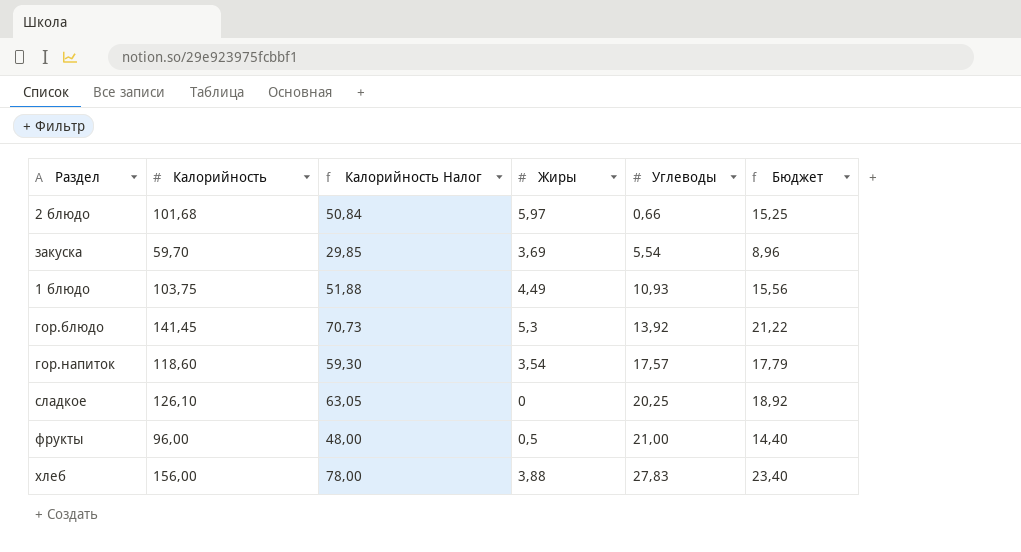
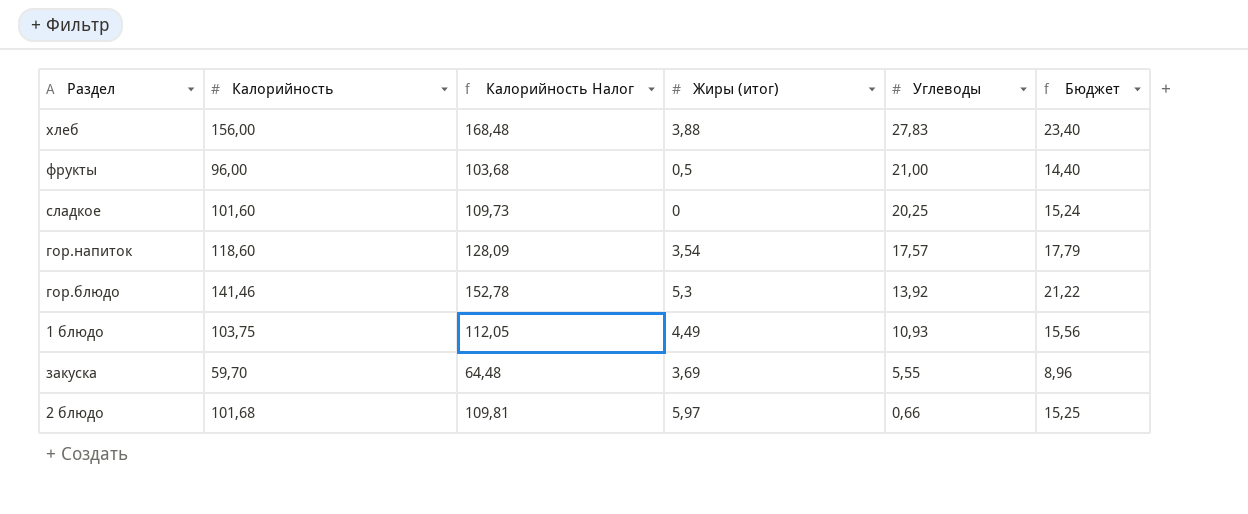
row order: Углеводы ascending -> Углеводы descending
column Калорийность Налог | formula: [Калорийность] * 0,5 -> [Калорийность] * 1,08
column name: Жиры -> Жиры (итог)
сладкое | Калорийность: 126,10 -> 101,60
сладкое | Бюджет: 18,92 -> 15,24
гор.блюдо | Калорийность: 141,45 -> 141,46
закуска | Углеводы: 5,54 -> 5,55

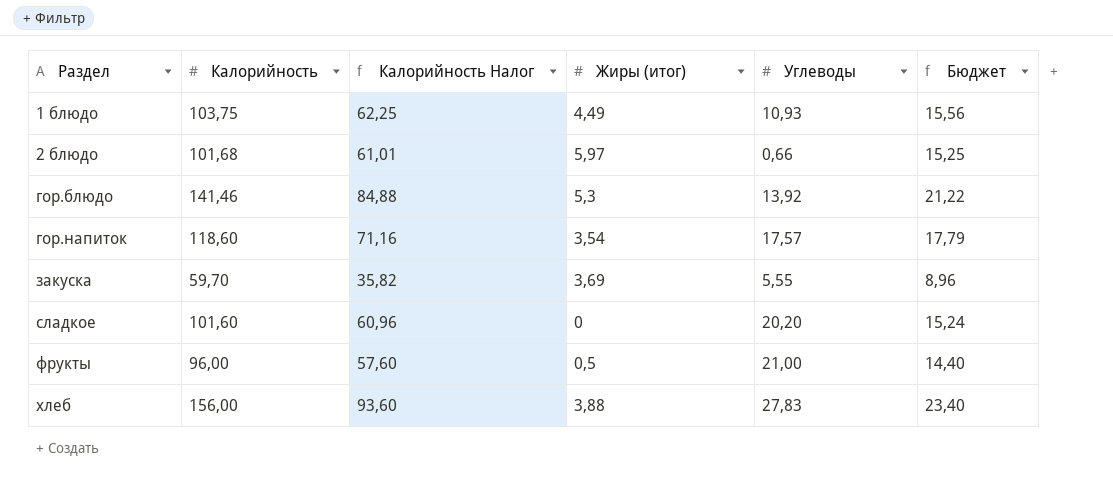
row order: Углеводы descending -> Раздел ascending
column Калорийность Налог | formula: [Калорийность] * 1,08 -> [Калорийность] * 0,6
сладкое | Углеводы: 20,25 -> 20,20

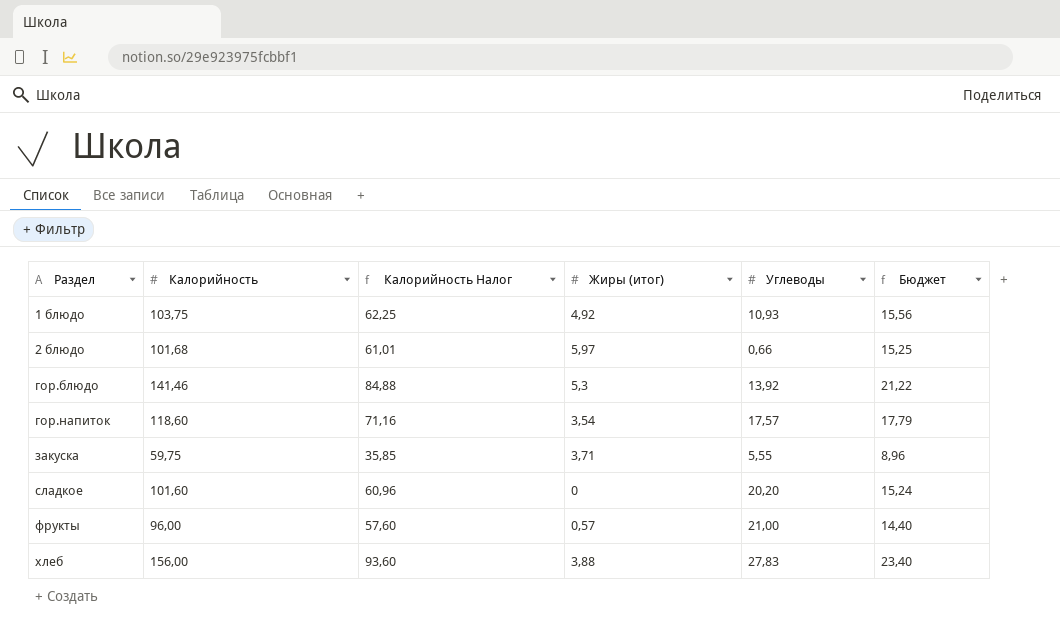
1 блюдо | Жиры (итог): 4,49 -> 4,92
закуска | Калорийность: 59,70 -> 59,75
закуска | Калорийность Налог: 35,82 -> 35,85
закуска | Жиры (итог): 3,69 -> 3,71
фрукты | Жиры (итог): 0,5 -> 0,57

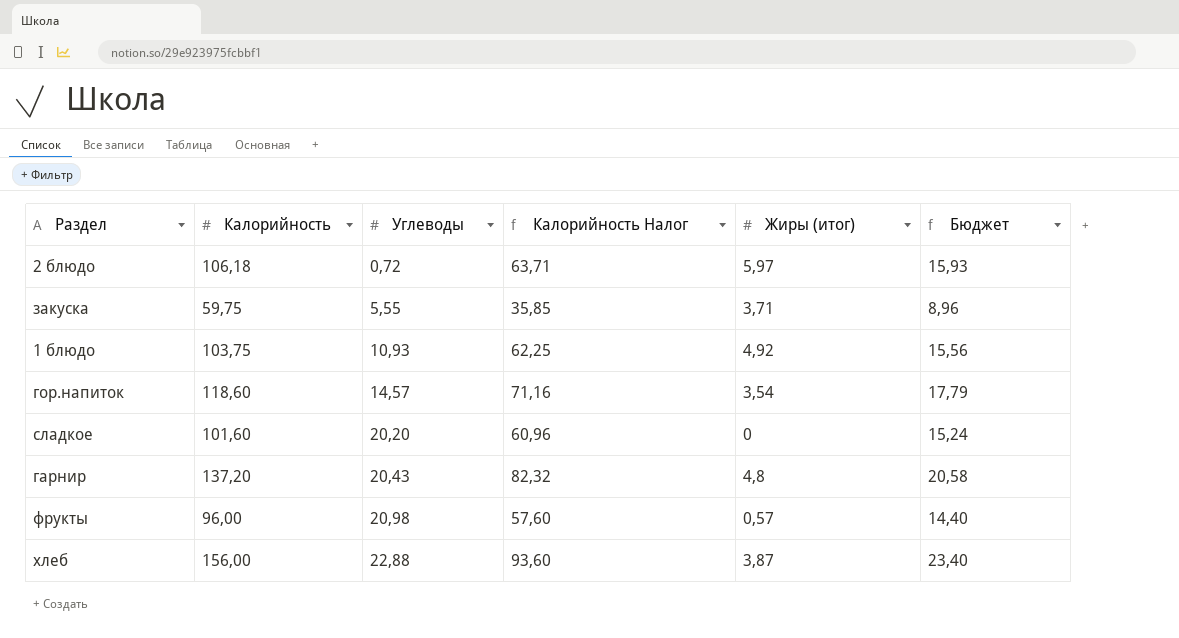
row order: Раздел ascending -> Углеводы ascending
column Углеводы | position: 5 -> 3
row гор.блюдо: 141,46 | 84,88 | 5,3 | 13,92 | 21,22 -> none
2 блюдо | Калорийность: 101,68 -> 106,18
2 блюдо | Углеводы: 0,66 -> 0,72
2 блюдо | Калорийность Налог: 61,01 -> 63,71
2 блюдо | Бюджет: 15,25 -> 15,93
гор.напиток | Углеводы: 17,57 -> 14,57
row гарнир: none -> 137,20 | 20,43 | 82,32 | 4,8 | 20,58
фрукты | Углеводы: 21,00 -> 20,98
хлеб | Углеводы: 27,83 -> 22,88
хлеб | Жиры (итог): 3,88 -> 3,87

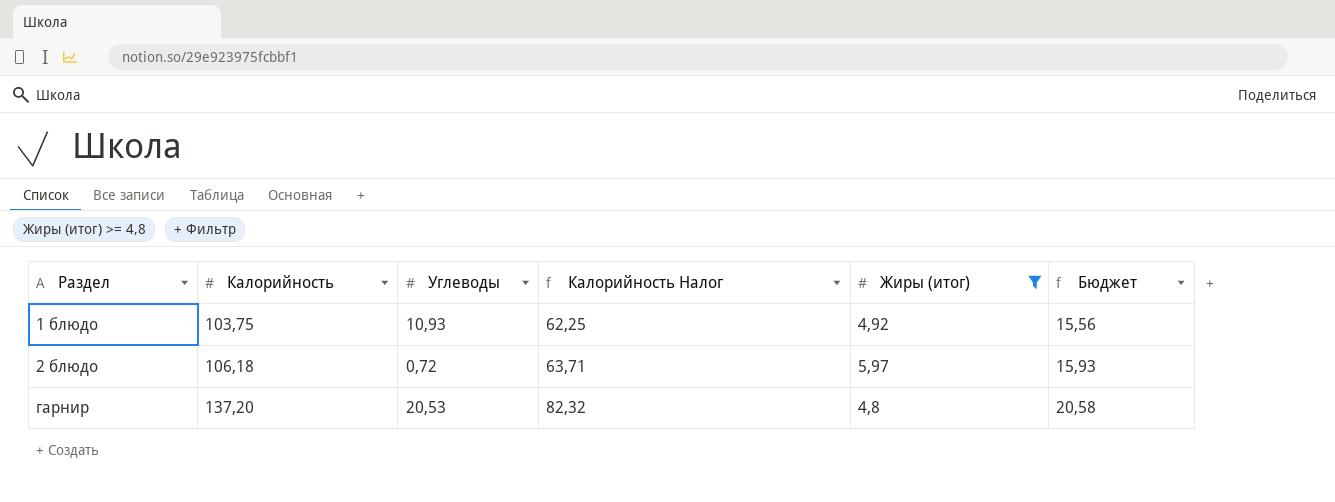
filter: none -> Жиры (итог) >= 4,8
row order: Углеводы ascending -> Раздел ascending
гарнир | Углеводы: 20,43 -> 20,53

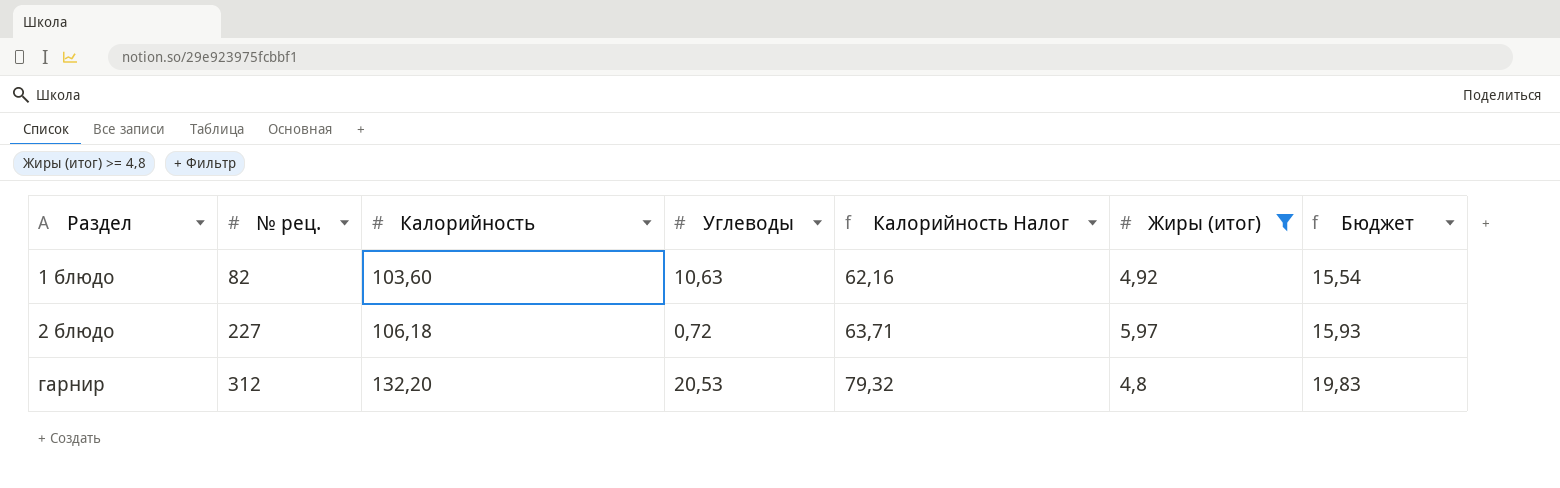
column № рец. | position: none -> 2
1 блюдо | Калорийность: 103,75 -> 103,60
1 блюдо | Углеводы: 10,93 -> 10,63
1 блюдо | Калорийность Налог: 62,25 -> 62,16
1 блюдо | Бюджет: 15,56 -> 15,54
гарнир | Калорийность: 137,20 -> 132,20
гарнир | Калорийность Налог: 82,32 -> 79,32
гарнир | Бюджет: 20,58 -> 19,83

